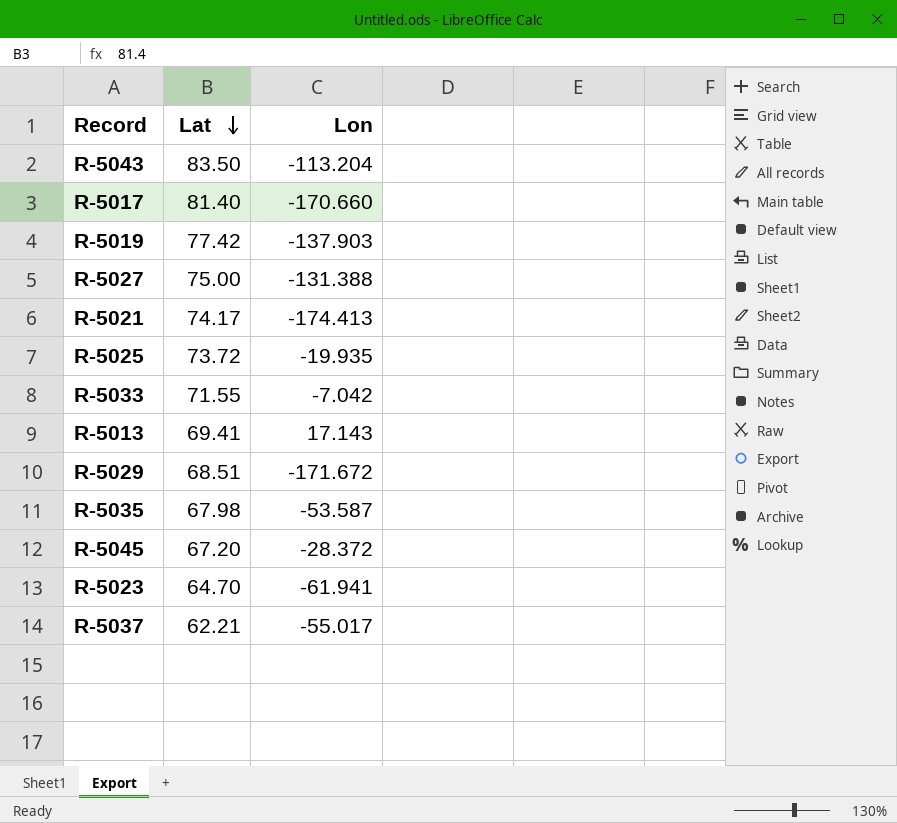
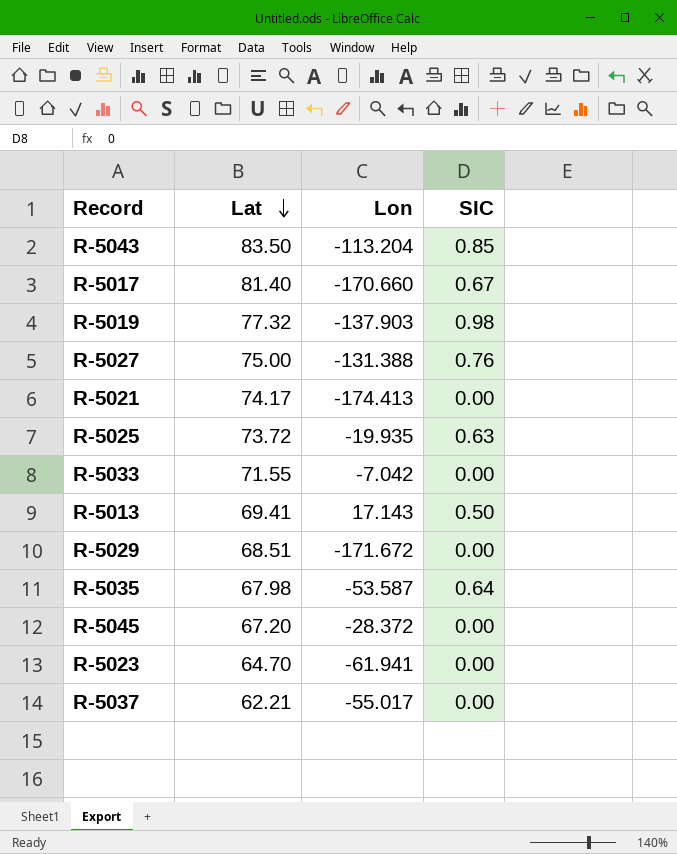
column SIC | position: none -> 4
R-5019 | Lat: 77.42 -> 77.32

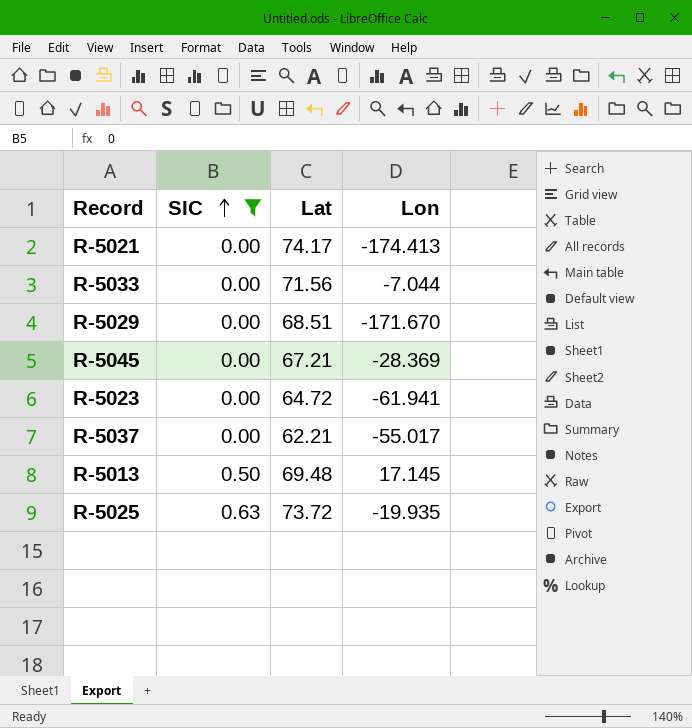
filter: none -> SIC <= 0.63
row order: Lat descending -> SIC ascending
column SIC | position: 4 -> 2
R-5033 | Lat: 71.55 -> 71.56
R-5033 | Lon: -7.042 -> -7.044
R-5029 | Lon: -171.672 -> -171.670
R-5045 | Lat: 67.20 -> 67.21
R-5045 | Lon: -28.372 -> -28.369
R-5023 | Lat: 64.70 -> 64.72
R-5013 | Lat: 69.41 -> 69.48
R-5013 | Lon: 17.143 -> 17.145

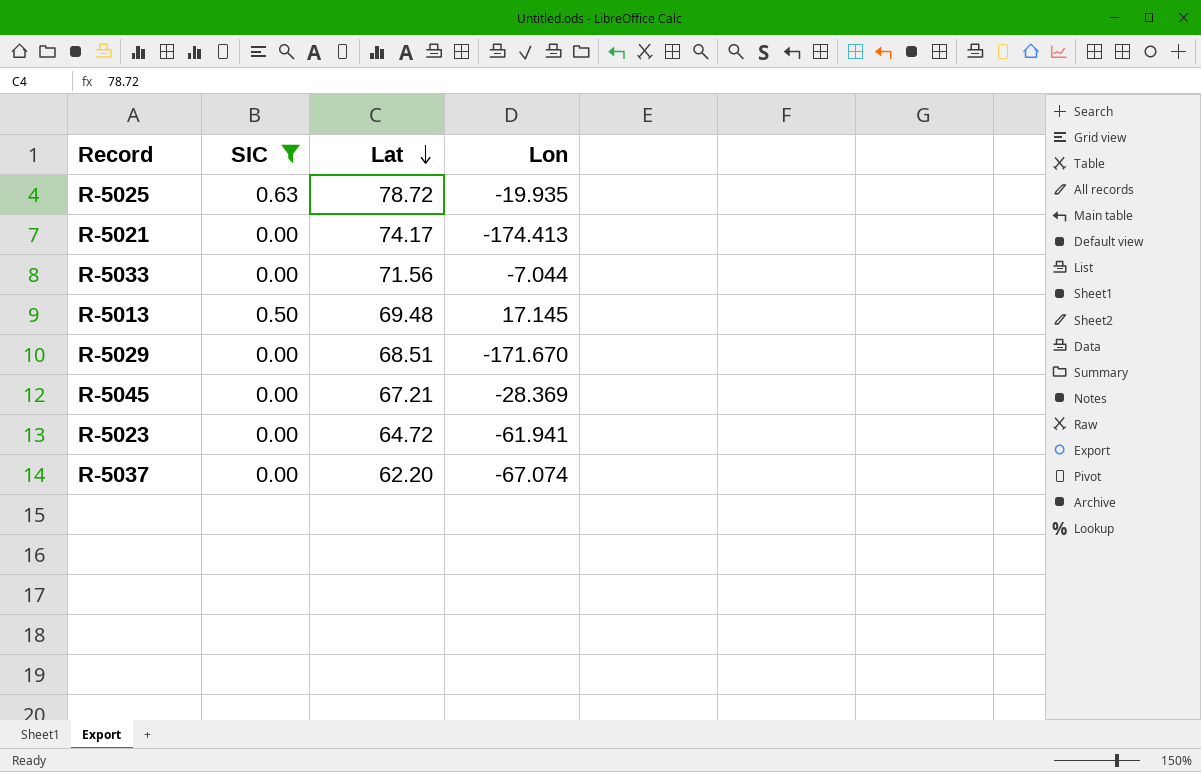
row order: SIC ascending -> Lat descending
R-5025 | Lat: 73.72 -> 78.72
R-5037 | Lat: 62.21 -> 62.20
R-5037 | Lon: -55.017 -> -67.074

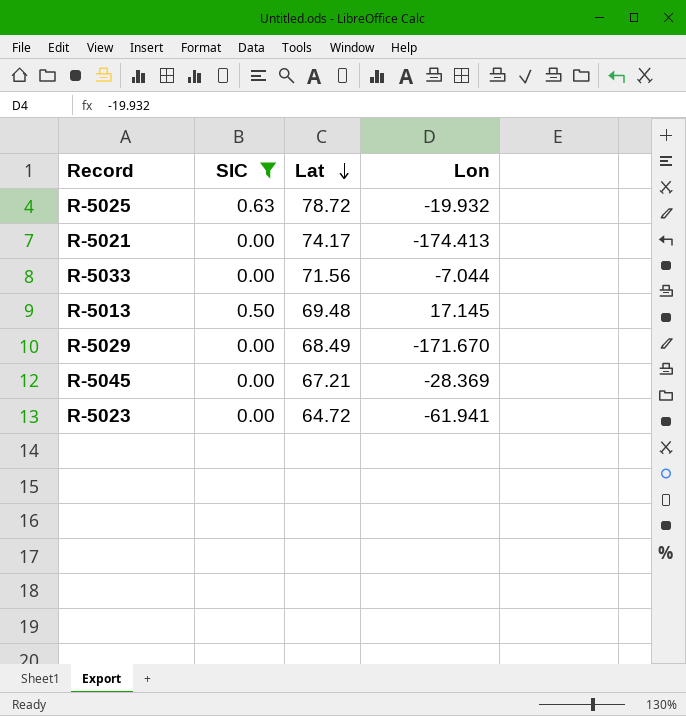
row R-5037: 0.00 | 62.20 | -67.074 -> none
R-5025 | Lon: -19.935 -> -19.932
R-5029 | Lat: 68.51 -> 68.49

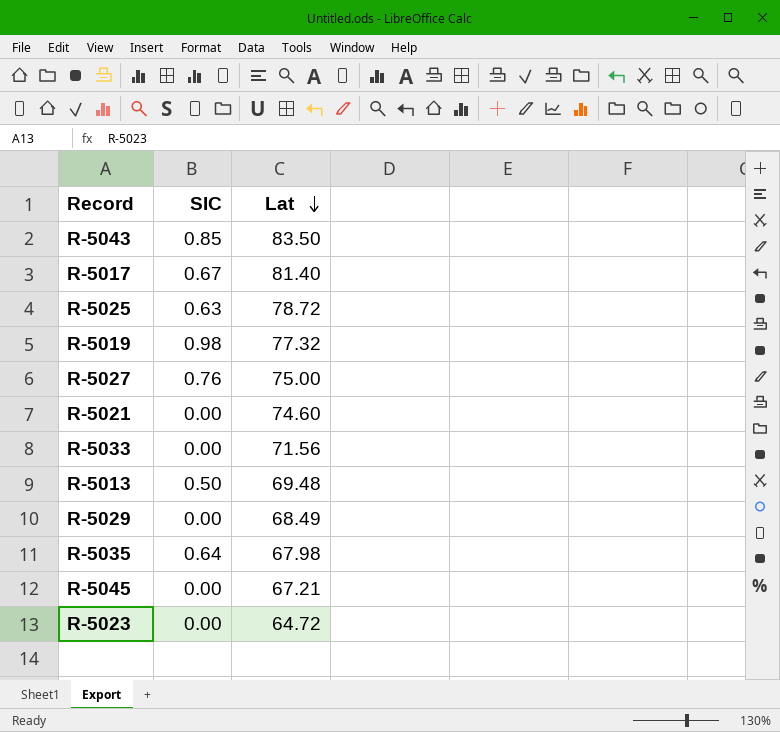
filter: SIC <= 0.63 -> none
column Lon | position: 4 -> none
R-5021 | Lat: 74.17 -> 74.60

